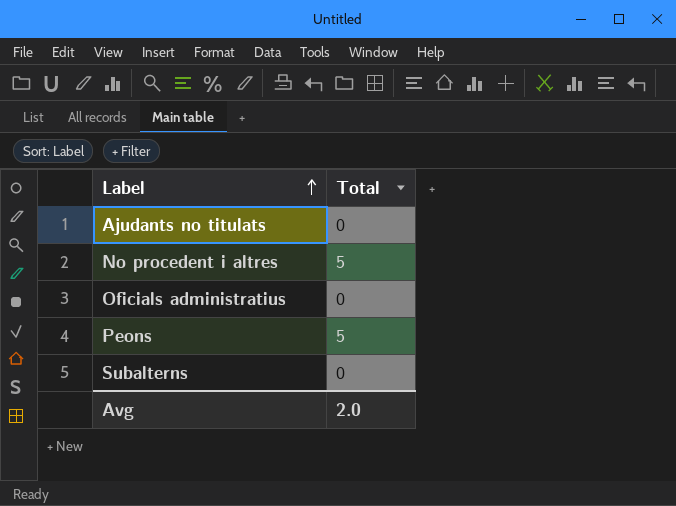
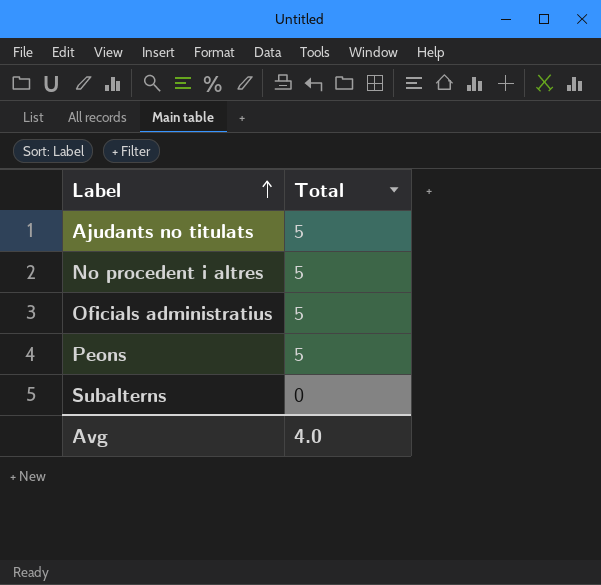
Ajudants no titulats | Total: 0 -> 5
Oficials administratius | Total: 0 -> 5
Avg | Total: 2.0 -> 4.0

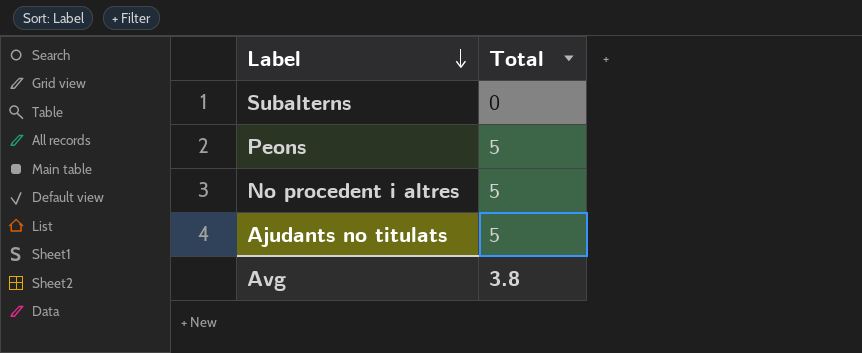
row order: Label ascending -> Label descending
row Oficials administratius: 5 -> none
Avg | Total: 4.0 -> 3.8

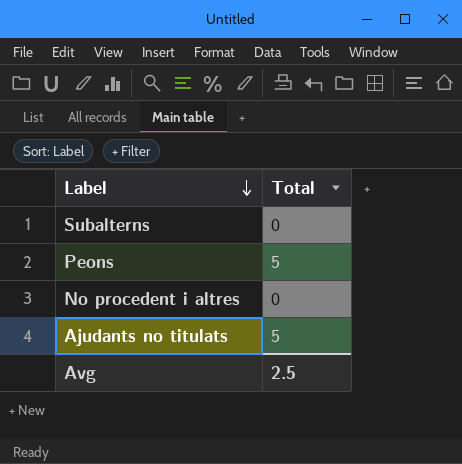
No procedent i altres | Total: 5 -> 0
Avg | Total: 3.8 -> 2.5

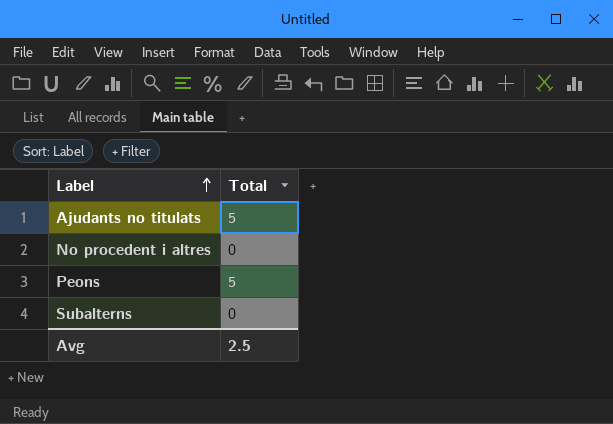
row order: Label descending -> Label ascending

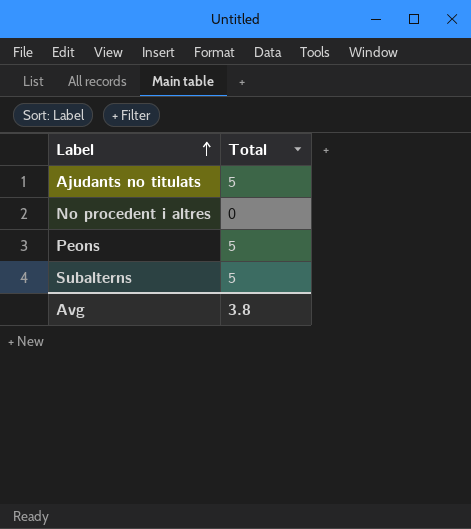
Subalterns | Total: 0 -> 5
Avg | Total: 2.5 -> 3.8

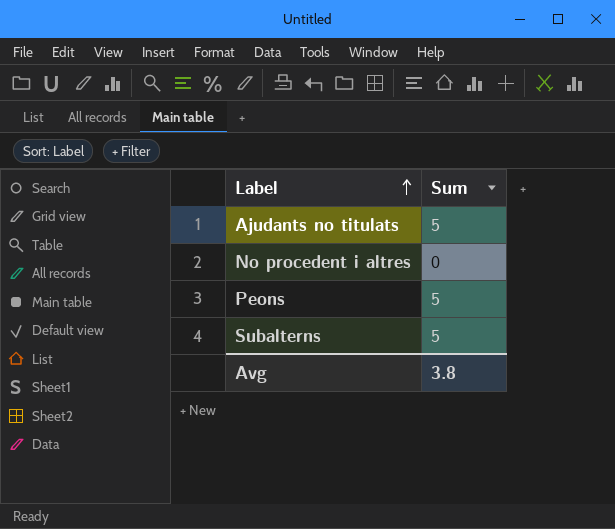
column name: Total -> Sum

